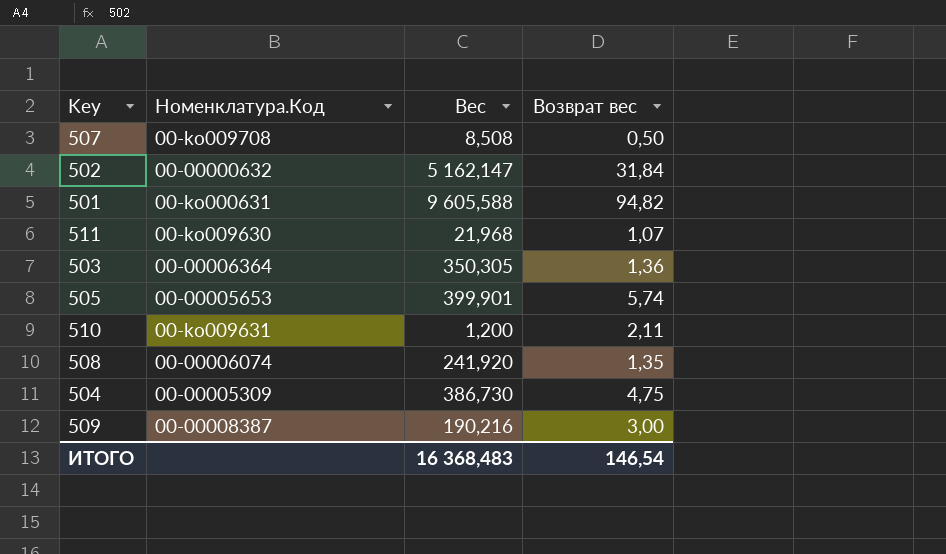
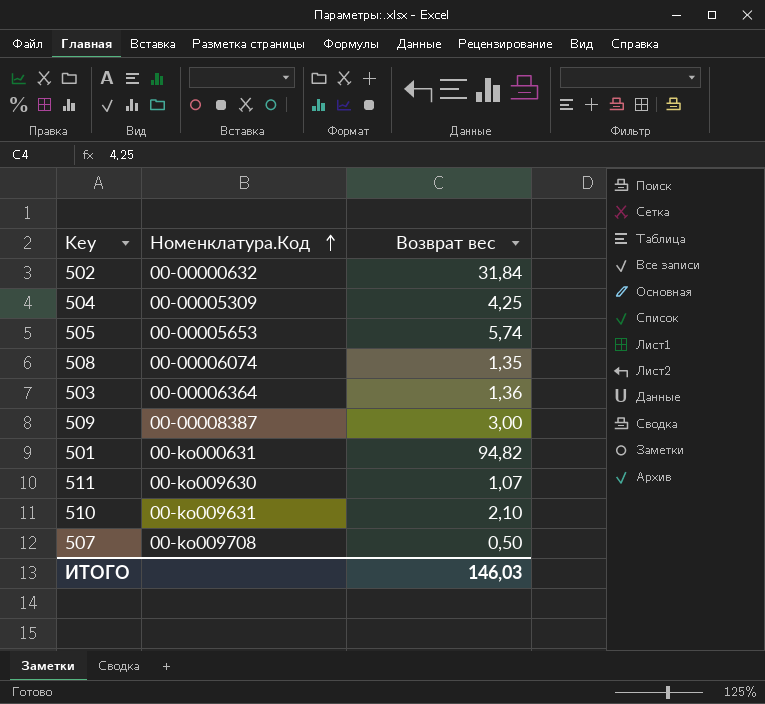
row order: none -> Номенклатура.Код ascending
column Вес | position: 3 -> none
504 | Возврат вес: 4,75 -> 4,25
510 | Возврат вес: 2,11 -> 2,10
ИТОГО | Возврат вес: 146,54 -> 146,03

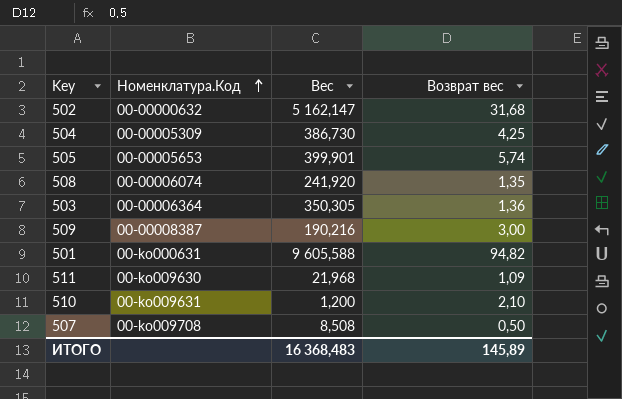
column Вес | position: none -> 3
502 | Возврат вес: 31,84 -> 31,68
511 | Возврат вес: 1,07 -> 1,09
ИТОГО | Возврат вес: 146,03 -> 145,89

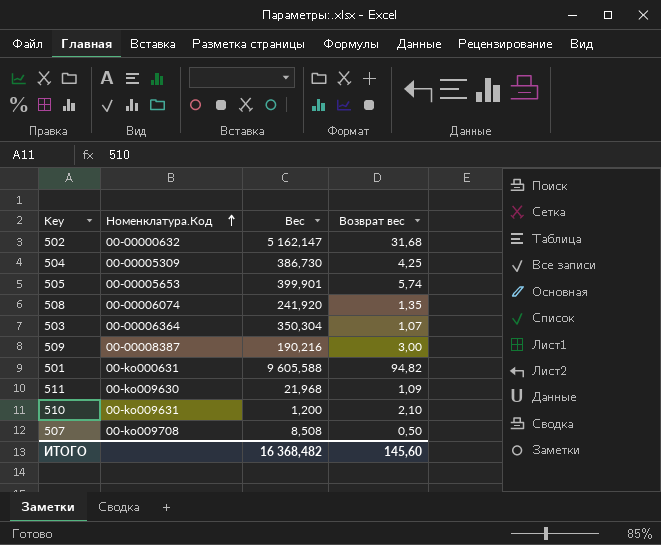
503 | Вес: 350,305 -> 350,304
503 | Возврат вес: 1,36 -> 1,07
ИТОГО | Вес: 16 368,483 -> 16 368,482
ИТОГО | Возврат вес: 145,89 -> 145,60

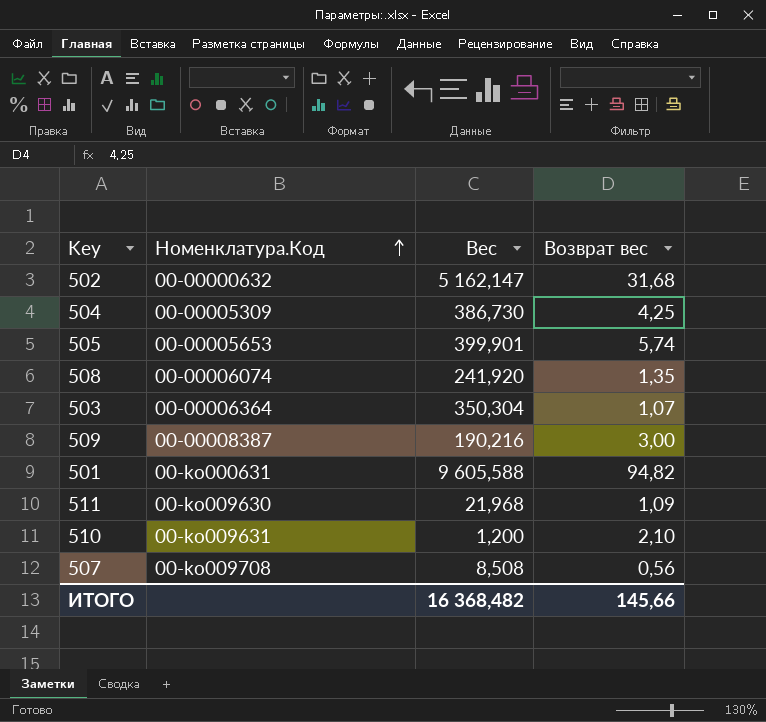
507 | Возврат вес: 0,50 -> 0,56
ИТОГО | Возврат вес: 145,60 -> 145,66

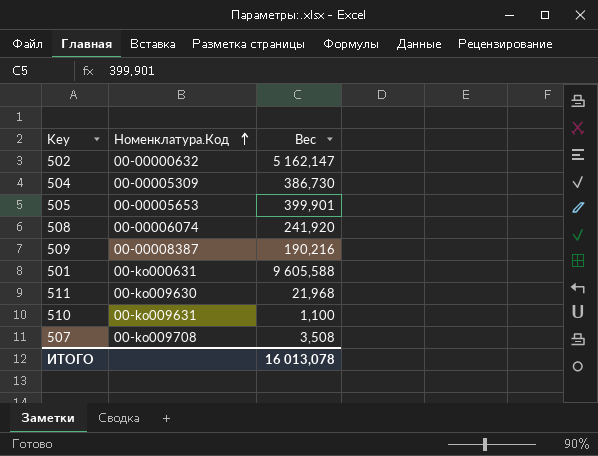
column Возврат вес | position: 4 -> none
row 503: 00-00006364 | 350,304 | 1,07 -> none
510 | Вес: 1,200 -> 1,100
507 | Вес: 8,508 -> 3,508
ИТОГО | Вес: 16 368,482 -> 16 013,078

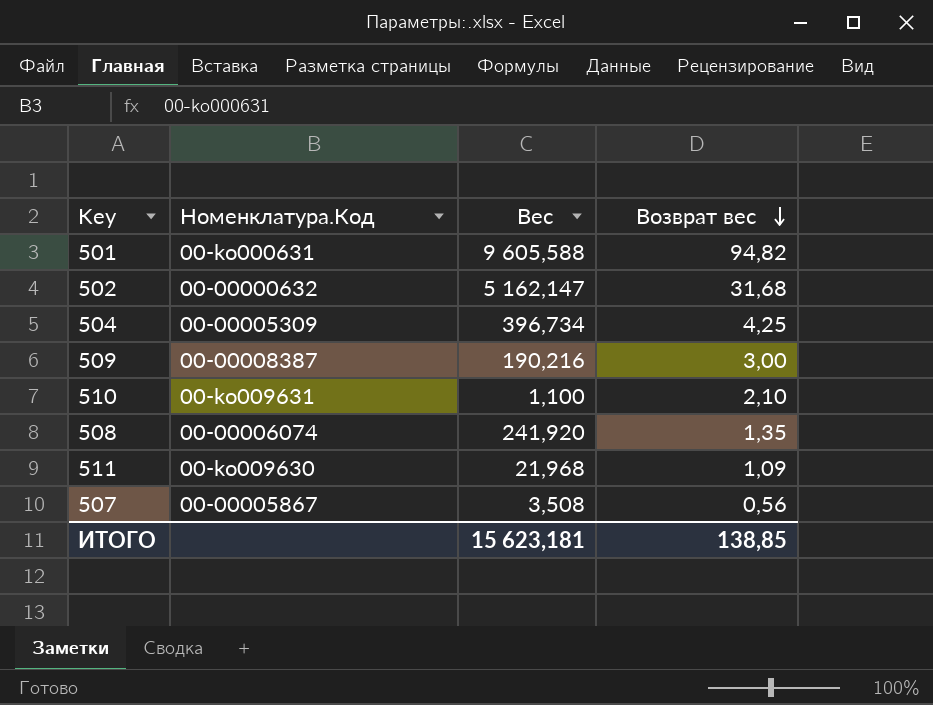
row order: Номенклатура.Код ascending -> Возврат вес descending
column Возврат вес | position: none -> 4
row 505: 00-00005653 | 399,901 -> none
504 | Вес: 386,730 -> 396,734
507 | Номенклатура.Код: 00-ko009708 -> 00-00005867
ИТОГО | Вес: 16 013,078 -> 15 623,181

